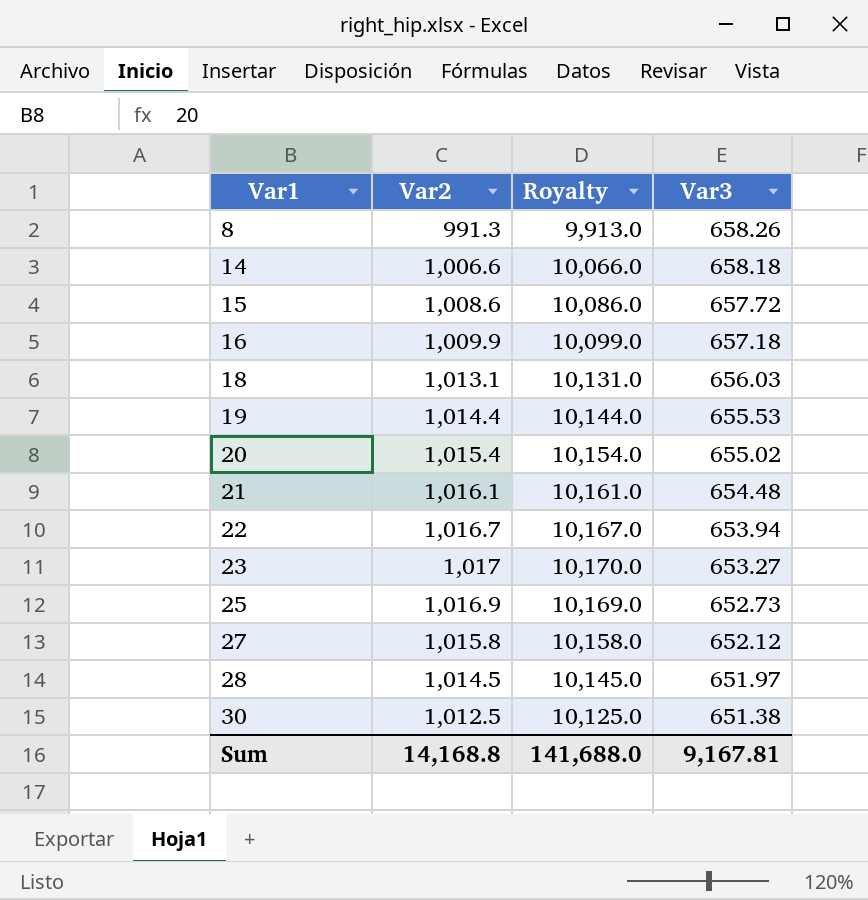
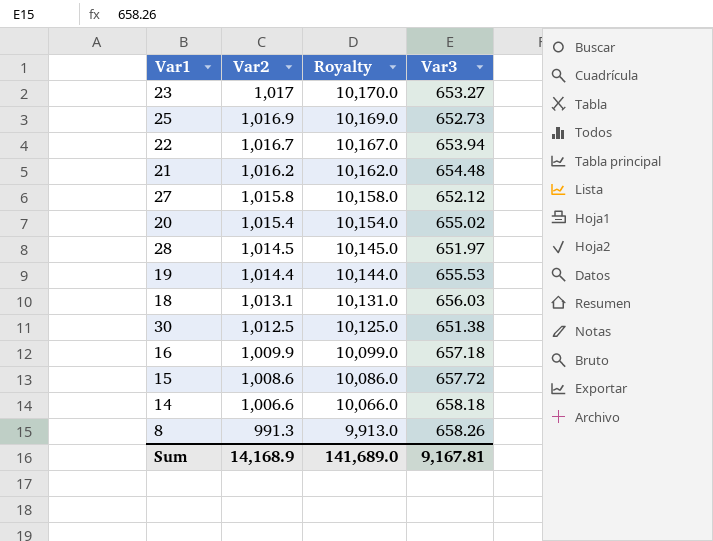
row order: Var1 ascending -> Var2 descending
21 | Var2: 1,016.1 -> 1,016.2
21 | Royalty: 10,161.0 -> 10,162.0
Sum | Var2: 14,168.8 -> 14,168.9
Sum | Royalty: 141,688.0 -> 141,689.0

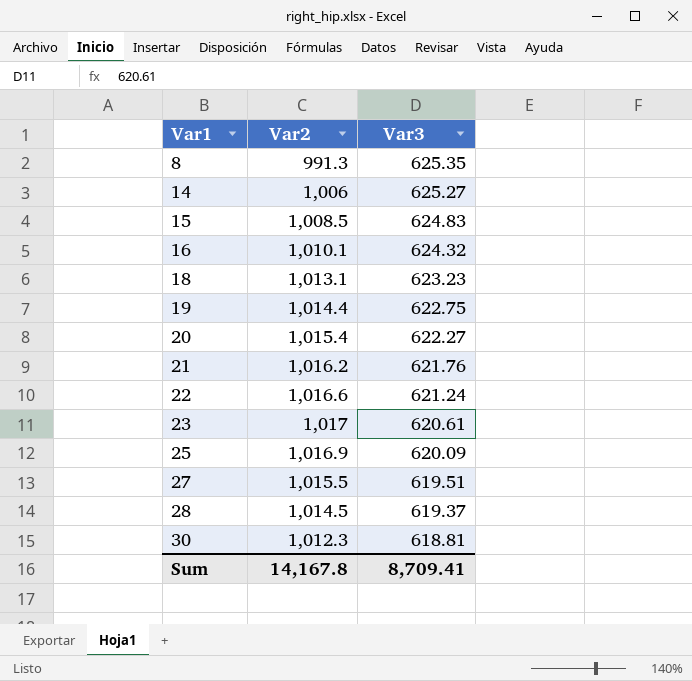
row order: Var2 descending -> Var1 ascending
column Royalty | formula: [Var2] * 10 -> none
8 | Var3: 658.26 -> 625.35
14 | Var2: 1,006.6 -> 1,006
14 | Var3: 658.18 -> 625.27
15 | Var2: 1,008.6 -> 1,008.5
15 | Var3: 657.72 -> 624.83
16 | Var2: 1,009.9 -> 1,010.1
16 | Var3: 657.18 -> 624.32
18 | Var3: 656.03 -> 623.23
19 | Var3: 655.53 -> 622.75
20 | Var3: 655.02 -> 622.27
21 | Var3: 654.48 -> 621.76
22 | Var2: 1,016.7 -> 1,016.6
22 | Var3: 653.94 -> 621.24
23 | Var3: 653.27 -> 620.61
25 | Var3: 652.73 -> 620.09
27 | Var2: 1,015.8 -> 1,015.5
27 | Var3: 652.12 -> 619.51
28 | Var3: 651.97 -> 619.37
30 | Var2: 1,012.5 -> 1,012.3
30 | Var3: 651.38 -> 618.81
Sum | Var2: 14,168.9 -> 14,167.8
Sum | Var3: 9,167.81 -> 8,709.41

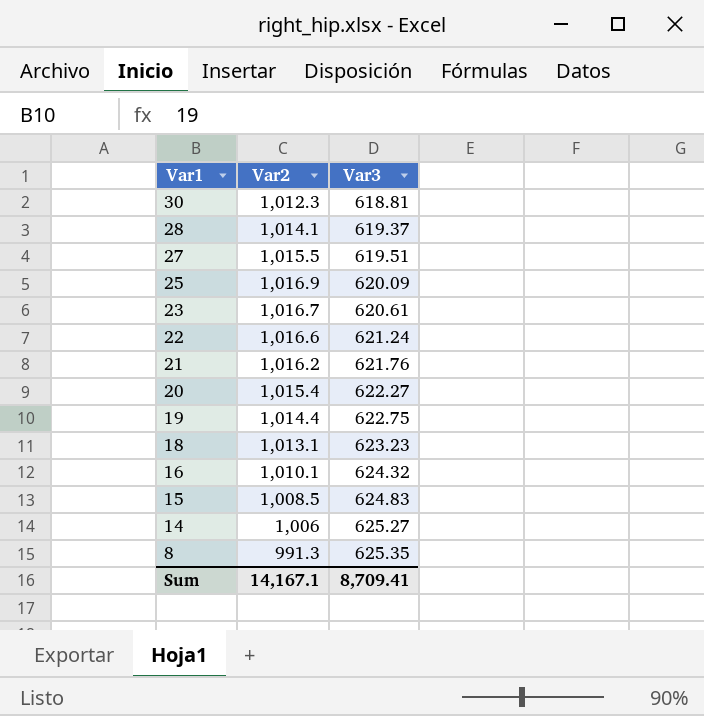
row order: Var1 ascending -> Var1 descending
28 | Var2: 1,014.5 -> 1,014.1
23 | Var2: 1,017 -> 1,016.7
Sum | Var2: 14,167.8 -> 14,167.1

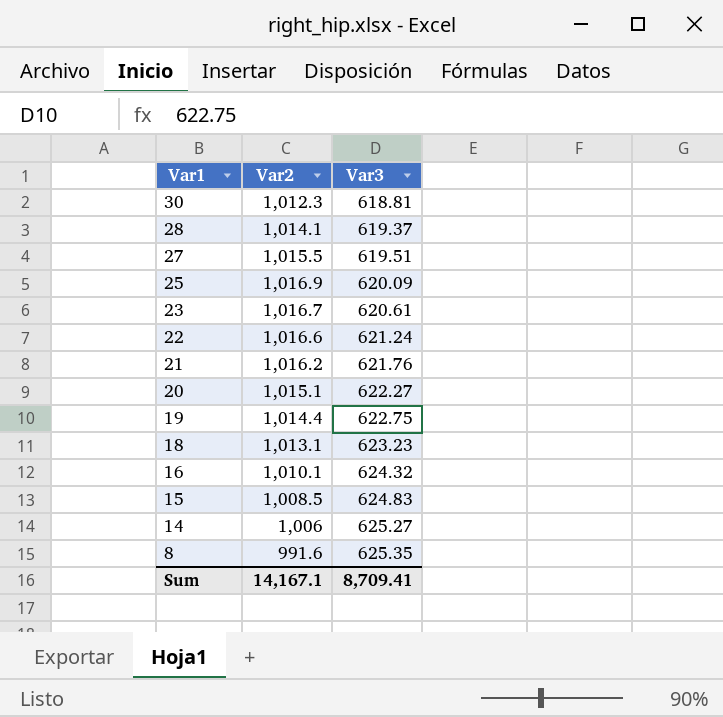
20 | Var2: 1,015.4 -> 1,015.1
8 | Var2: 991.3 -> 991.6

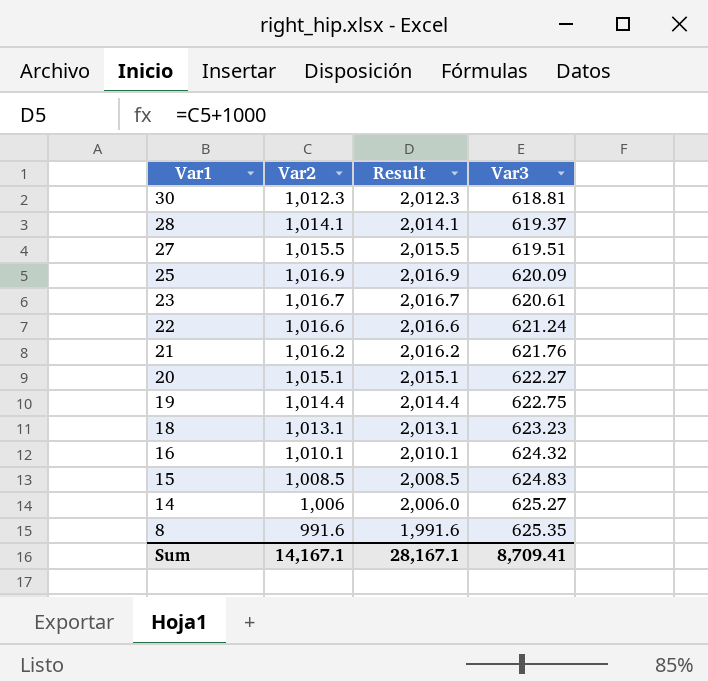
column Result | formula: none -> [Var2] + 1000

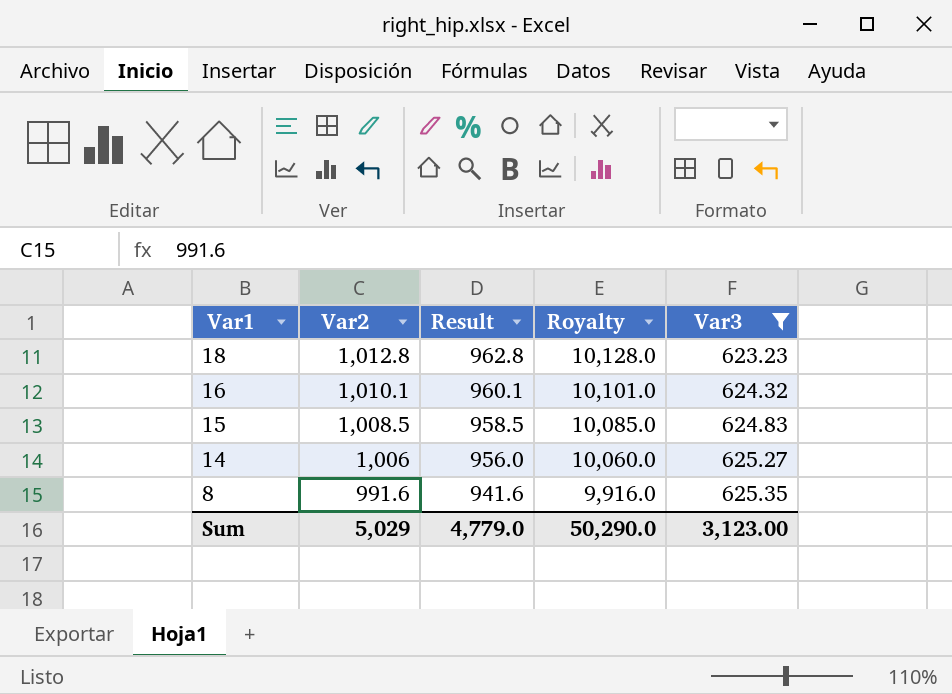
filter: none -> Var3 >= 623.23
column Result | formula: [Var2] + 1000 -> [Var2] - 50
column Royalty | formula: none -> [Var2] * 10
18 | Var2: 1,013.1 -> 1,012.8
Sum | Var2: 14,167.1 -> 5,029
Sum | Result: 28,167.1 -> 4,779.0
Sum | Var3: 8,709.41 -> 3,123.00

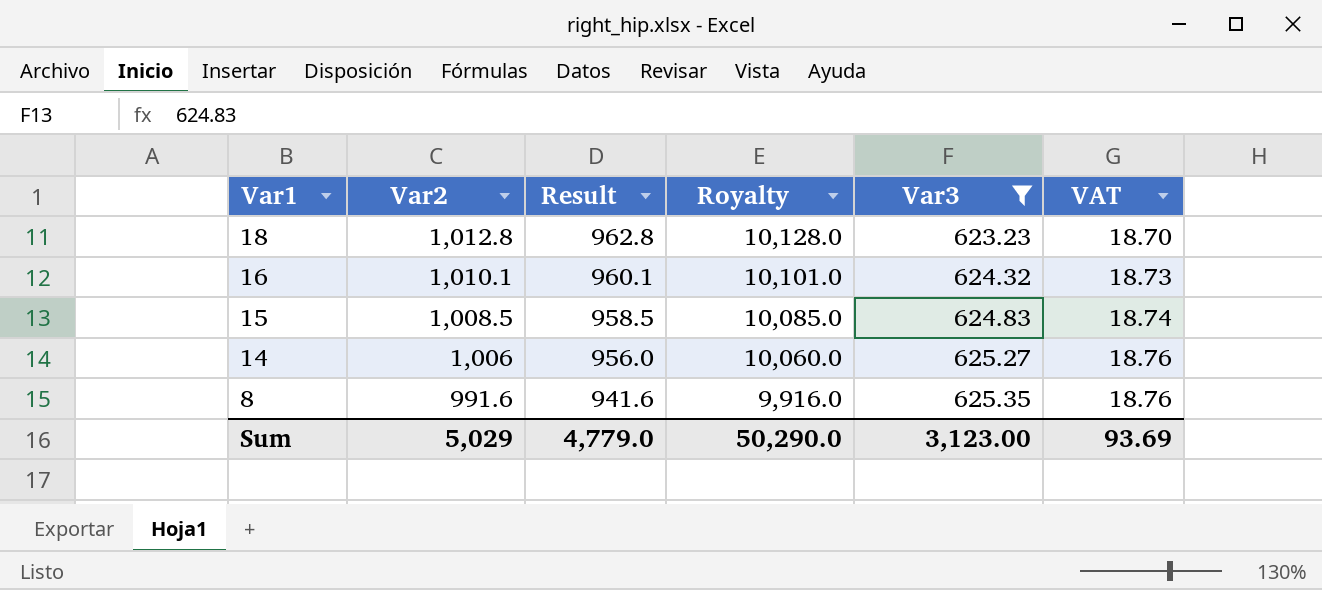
column VAT | formula: none -> [Var3] * 0.03

